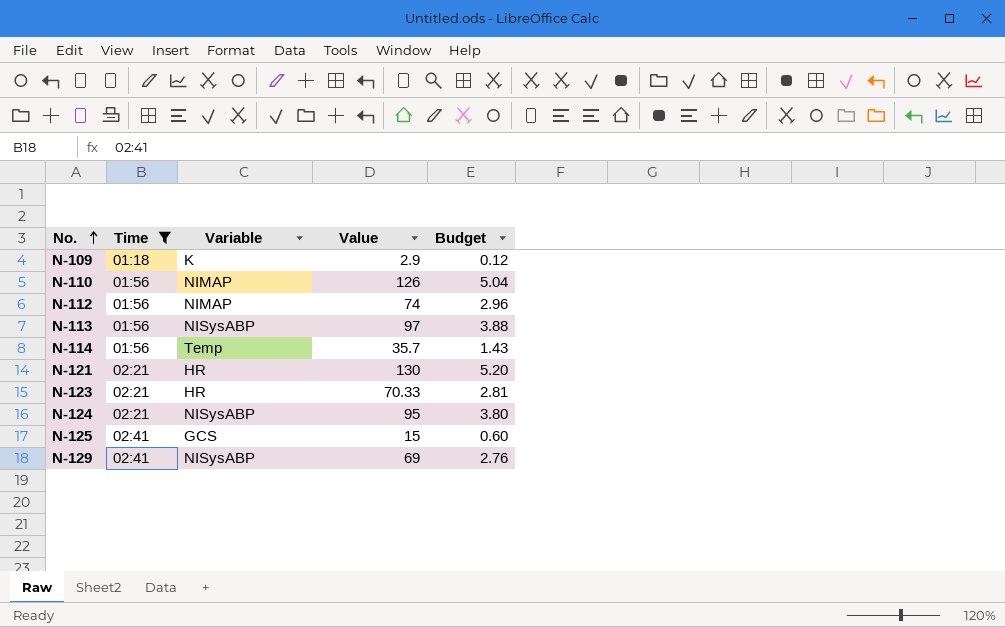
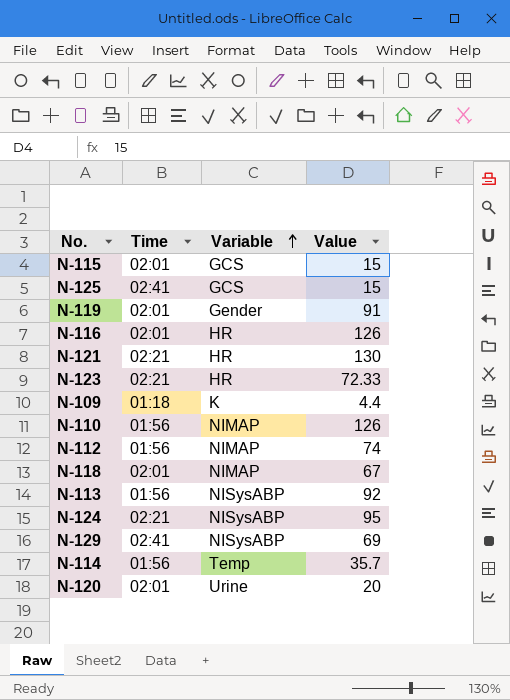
filter: Time != 02:01 -> none
row order: No. ascending -> Variable ascending
column Budget | formula: [Value] * 0.04 -> none
N-123 | Value: 70.33 -> 72.33
N-109 | Value: 2.9 -> 4.4
N-113 | Value: 97 -> 92

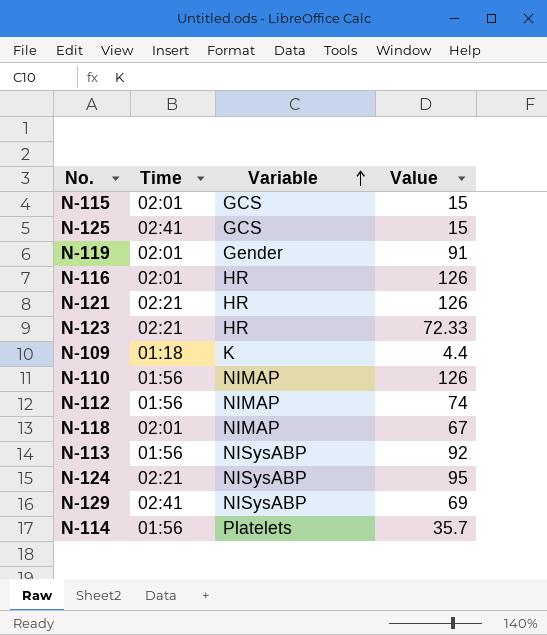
row N-120: 02:01 | Urine | 20 -> none
N-121 | Value: 130 -> 126
N-114 | Variable: Temp -> Platelets

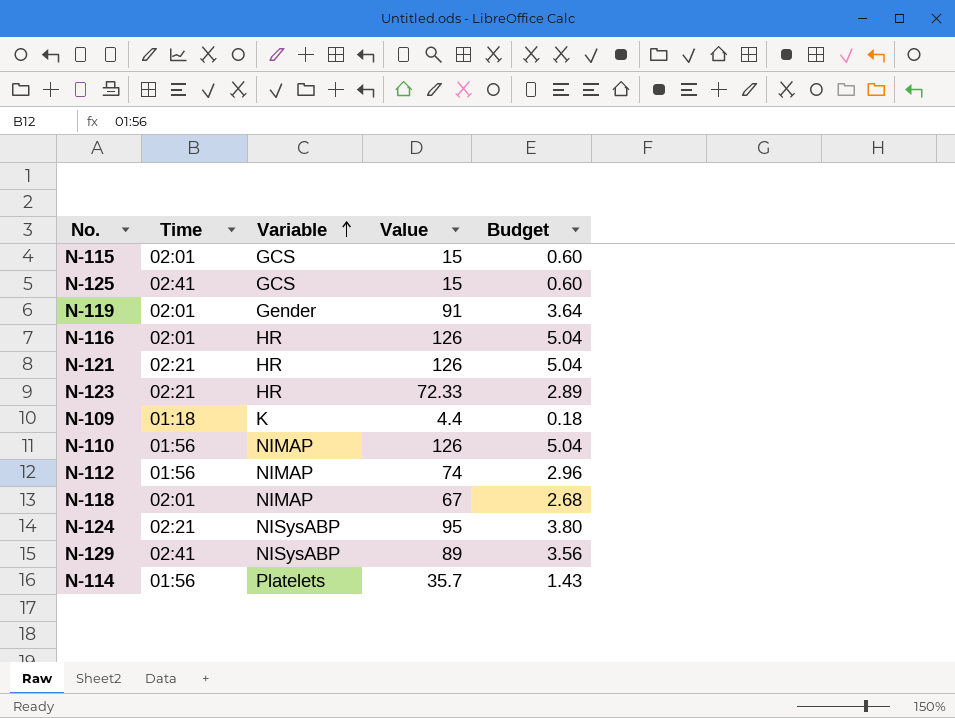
column Budget | formula: none -> [Value] * 0.04
row N-113: 01:56 | NISysABP | 92 -> none
N-129 | Value: 69 -> 89

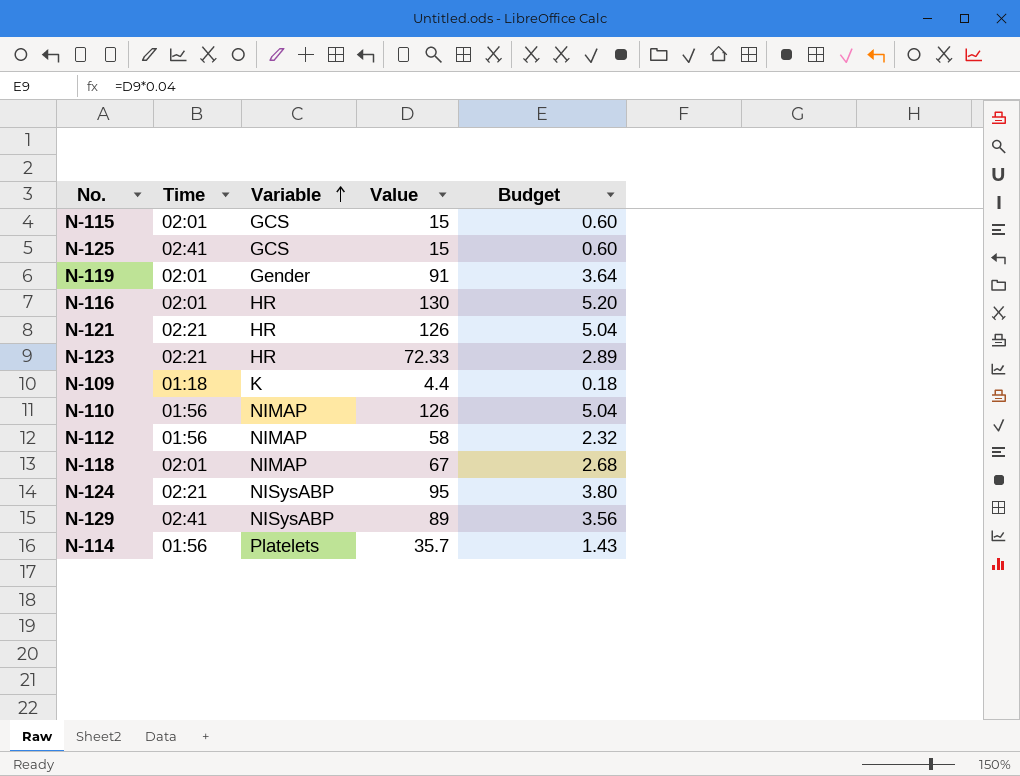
N-116 | Value: 126 -> 130
N-116 | Budget: 5.04 -> 5.20
N-112 | Value: 74 -> 58
N-112 | Budget: 2.96 -> 2.32

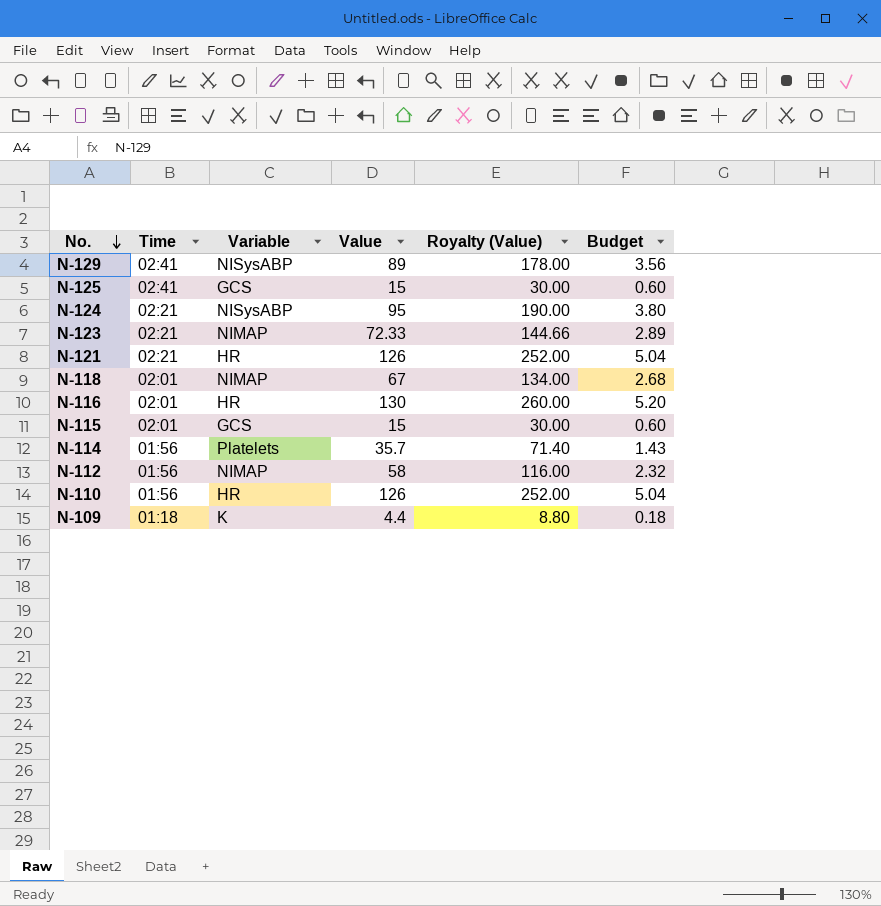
row order: Variable ascending -> No. descending
column Royalty (Value) | formula: none -> [Value] * 2
row N-119: 02:01 | Gender | 91 | 3.64 -> none
N-123 | Variable: HR -> NIMAP
N-110 | Variable: NIMAP -> HR

